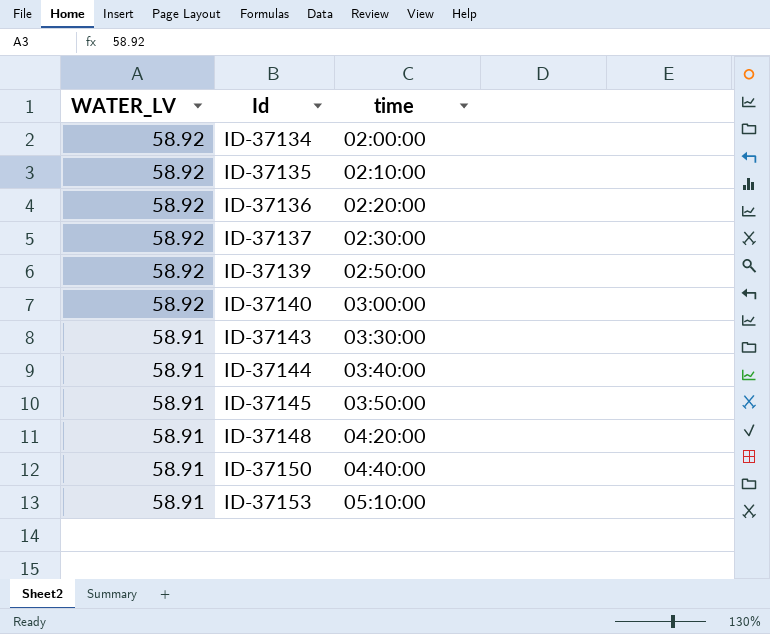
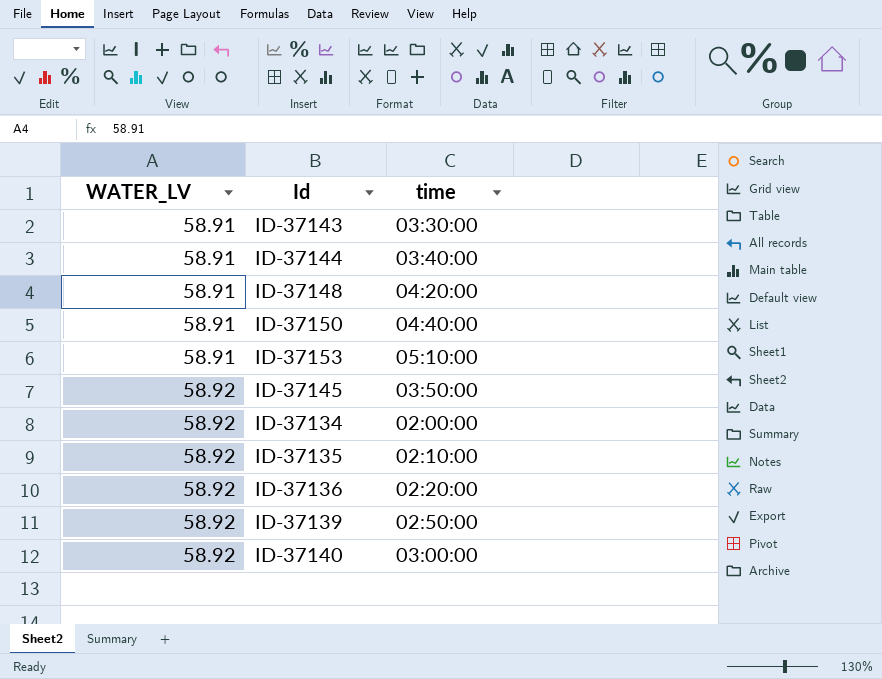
row order: WATER_LV descending -> WATER_LV ascending
row ID-37137: 58.92 | 02:30:00 -> none
ID-37145 | WATER_LV: 58.91 -> 58.92

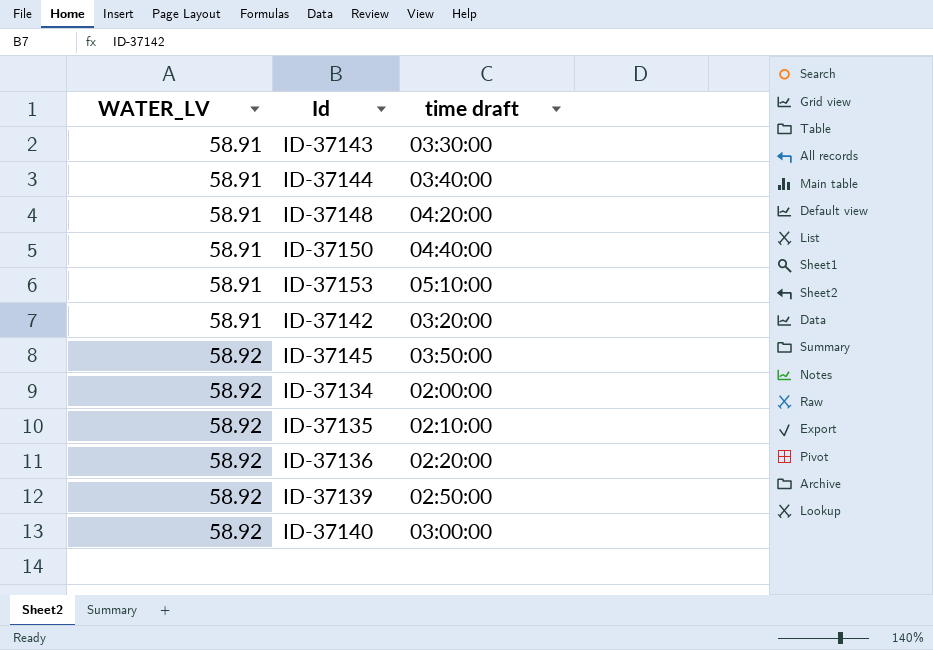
column name: time -> time draft
row ID-37142: none -> 58.91 | 03:20:00

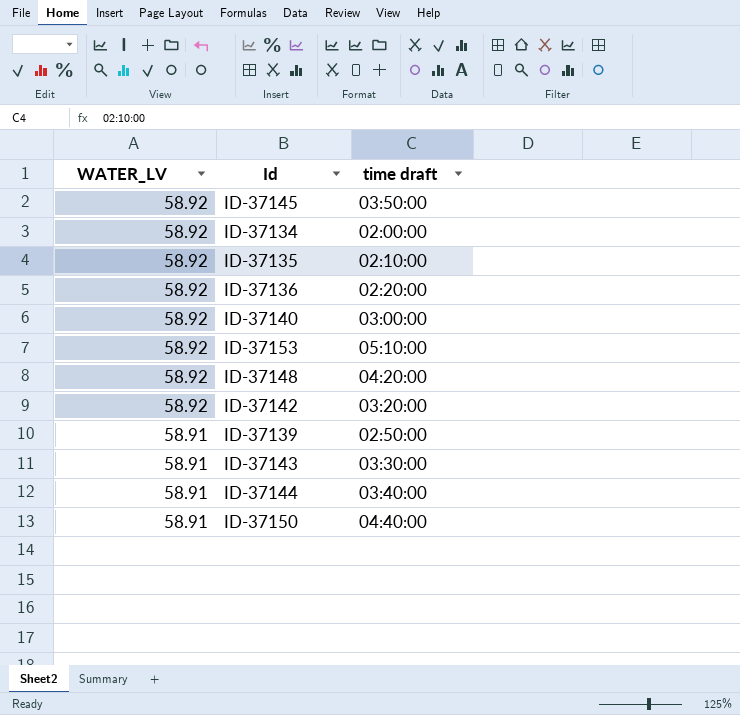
row order: WATER_LV ascending -> WATER_LV descending
ID-37153 | WATER_LV: 58.91 -> 58.92
ID-37148 | WATER_LV: 58.91 -> 58.92
ID-37142 | WATER_LV: 58.91 -> 58.92
ID-37139 | WATER_LV: 58.92 -> 58.91

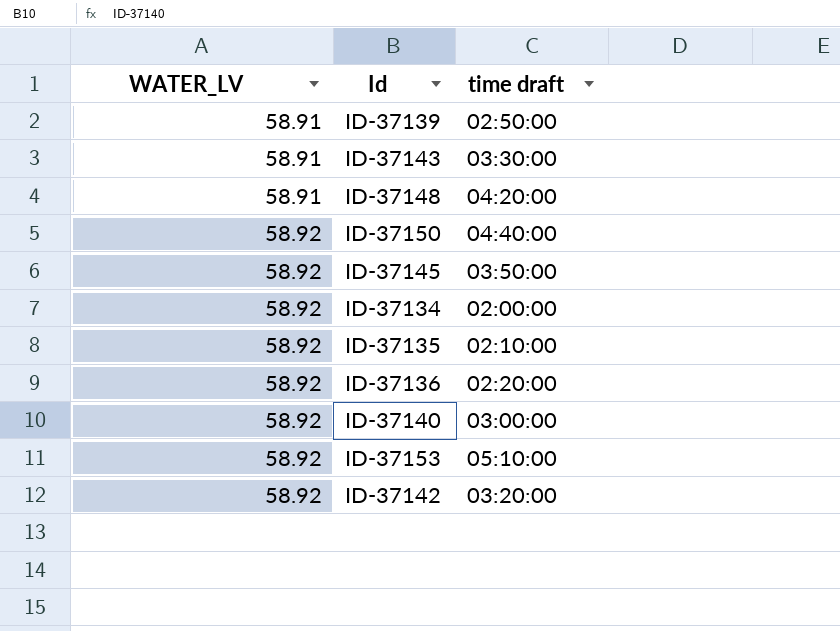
row order: WATER_LV descending -> WATER_LV ascending
row ID-37144: 58.91 | 03:40:00 -> none
ID-37148 | WATER_LV: 58.92 -> 58.91
ID-37150 | WATER_LV: 58.91 -> 58.92

